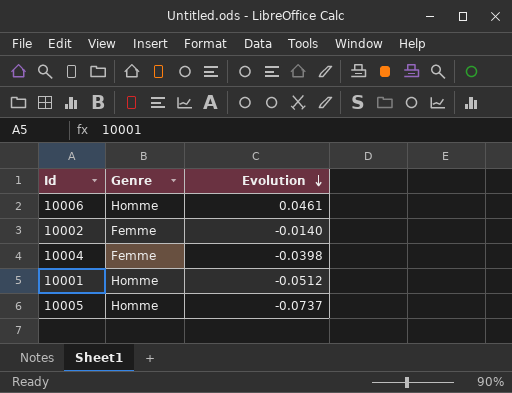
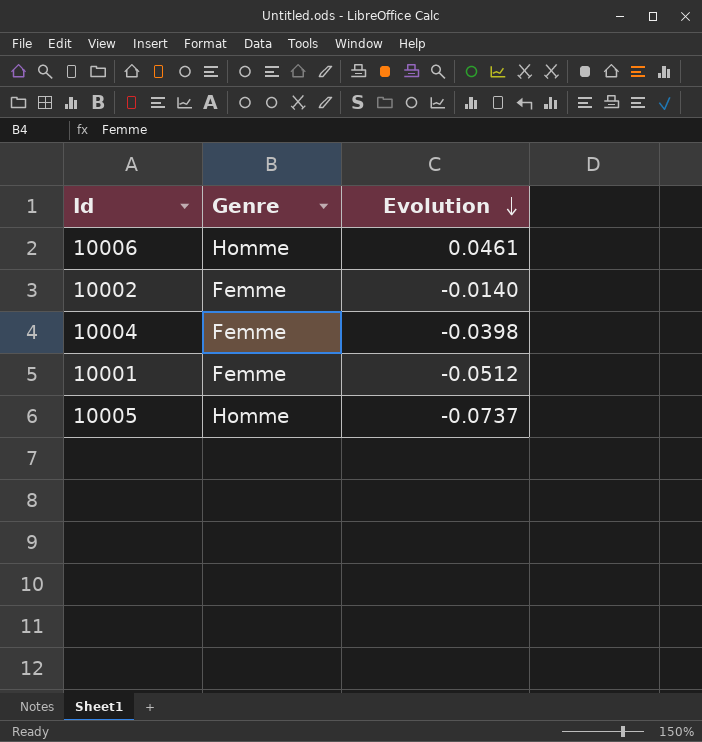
10001 | Genre: Homme -> Femme

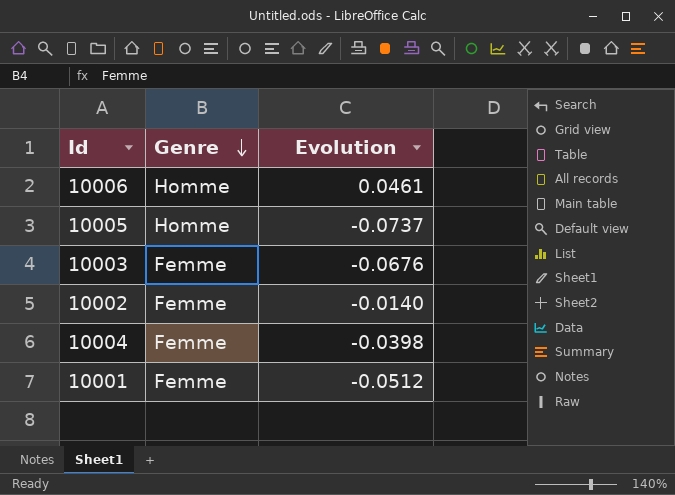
row order: Evolution descending -> Genre descending
row 10003: none -> Femme | -0.0676

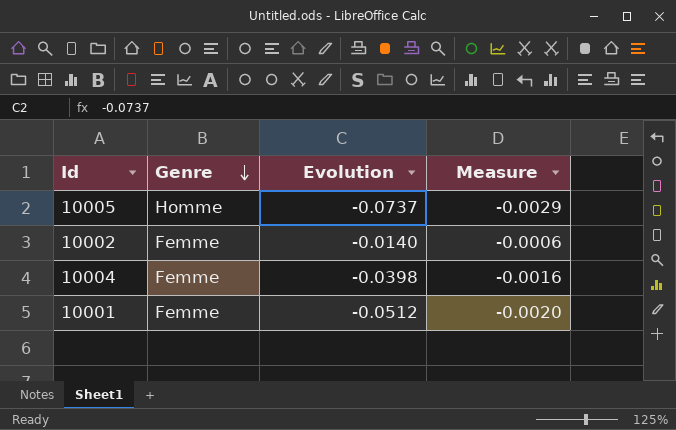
column Measure | formula: none -> [Evolution] * 0.04
row 10006: Homme | 0.0461 -> none
row 10003: Femme | -0.0676 -> none

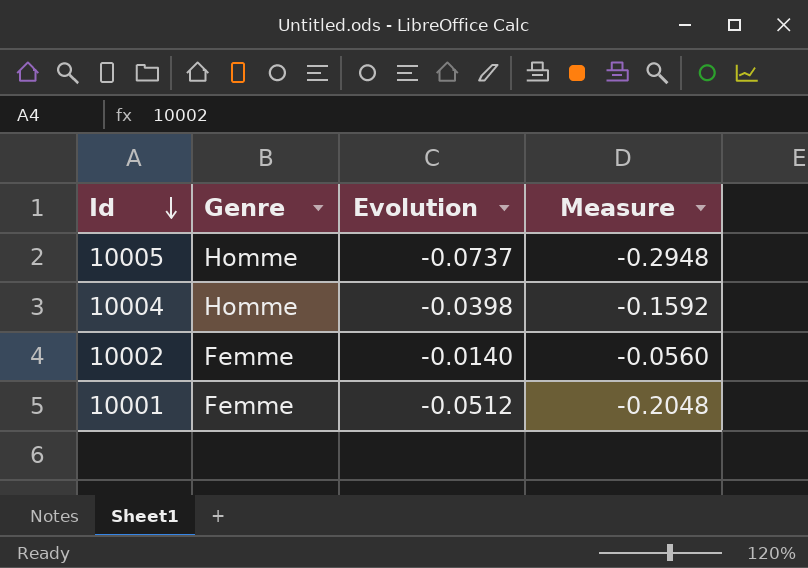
row order: Genre descending -> Id descending
column Measure | formula: [Evolution] * 0.04 -> [Evolution] * 4
10004 | Genre: Femme -> Homme

